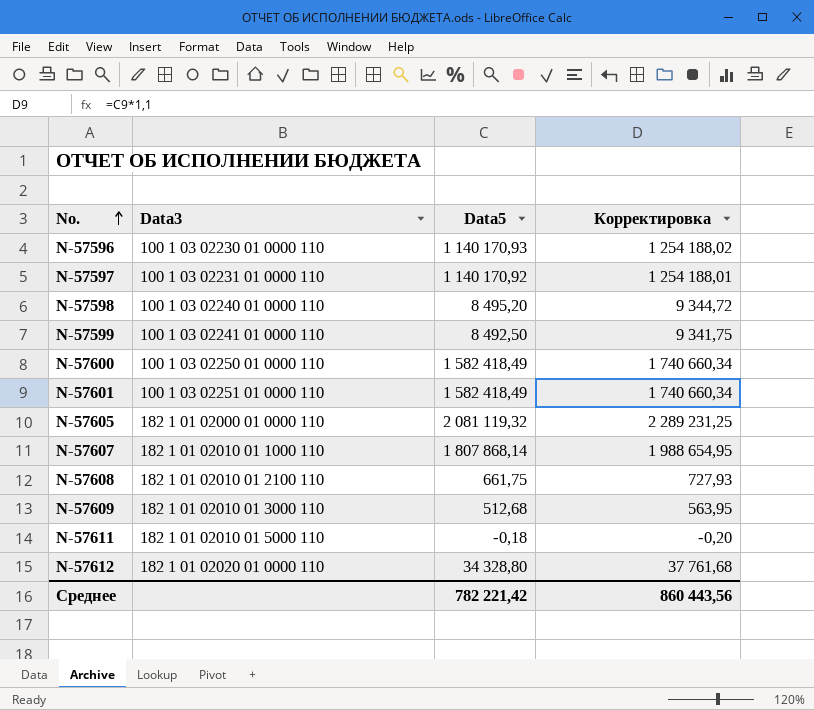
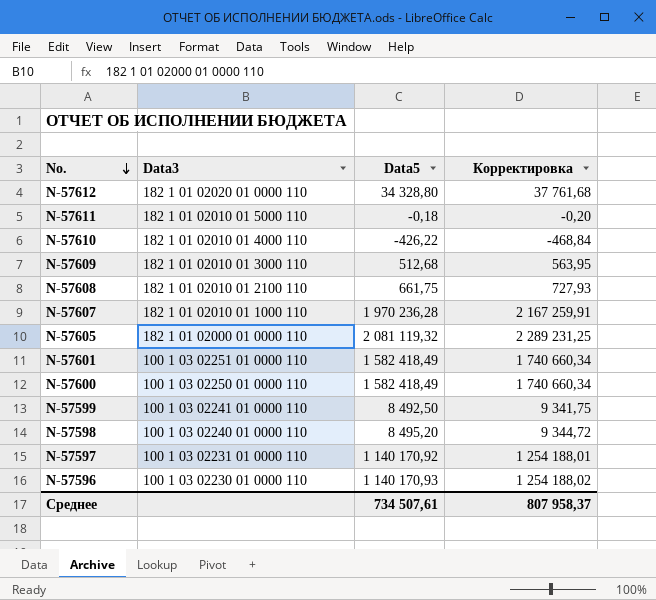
row order: No. ascending -> No. descending
row N-57610: none -> 182 1 01 02010 01 4000 110 | -426,22 | -468,84
N-57607 | Data5: 1 807 868,14 -> 1 970 236,28
N-57607 | Корректировка: 1 988 654,95 -> 2 167 259,91
Среднее | Data5: 782 221,42 -> 734 507,61
Среднее | Корректировка: 860 443,56 -> 807 958,37

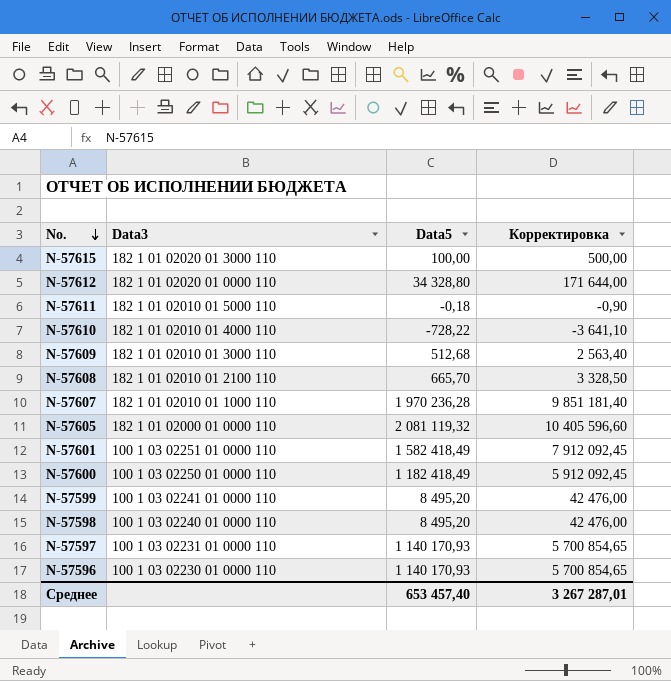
column Корректировка | formula: [Data5] * 1,1 -> [Data5] * 5
row N-57615: none -> 182 1 01 02020 01 3000 110 | 100,00 | 500,00
N-57610 | Data5: -426,22 -> -728,22
N-57608 | Data5: 661,75 -> 665,70
N-57600 | Data5: 1 582 418,49 -> 1 182 418,49
N-57599 | Data5: 8 492,50 -> 8 495,20
N-57597 | Data5: 1 140 170,92 -> 1 140 170,93
Среднее | Data5: 734 507,61 -> 653 457,40
Среднее | Корректировка: 807 958,37 -> 3 267 287,01

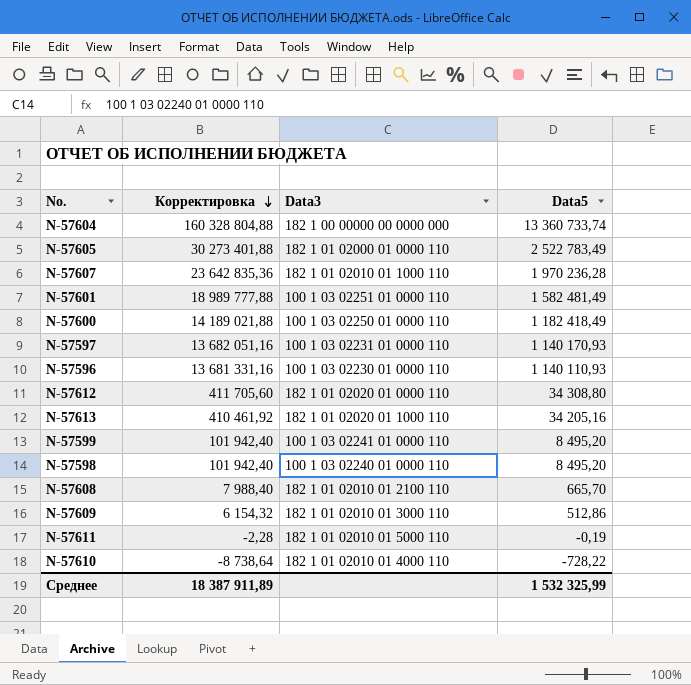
row order: No. descending -> Корректировка descending
column Корректировка | formula: [Data5] * 5 -> [Data5] * 12
column Корректировка | position: 4 -> 2
row N-57615: 182 1 01 02020 01 3000 110 | 100,00 | 500,00 -> none
row N-57604: none -> 160 328 804,88 | 182 1 00 00000 00 0000 000 | 13 360 733,74
N-57605 | Data5: 2 081 119,32 -> 2 522 783,49
N-57601 | Data5: 1 582 418,49 -> 1 582 481,49
N-57596 | Data5: 1 140 170,93 -> 1 140 110,93
N-57612 | Data5: 34 328,80 -> 34 308,80
row N-57613: none -> 410 461,92 | 182 1 01 02020 01 1000 110 | 34 205,16
N-57609 | Data5: 512,68 -> 512,86
N-57611 | Data5: -0,18 -> -0,19
Среднее | Корректировка: 3 267 287,01 -> 18 387 911,89
Среднее | Data5: 653 457,40 -> 1 532 325,99

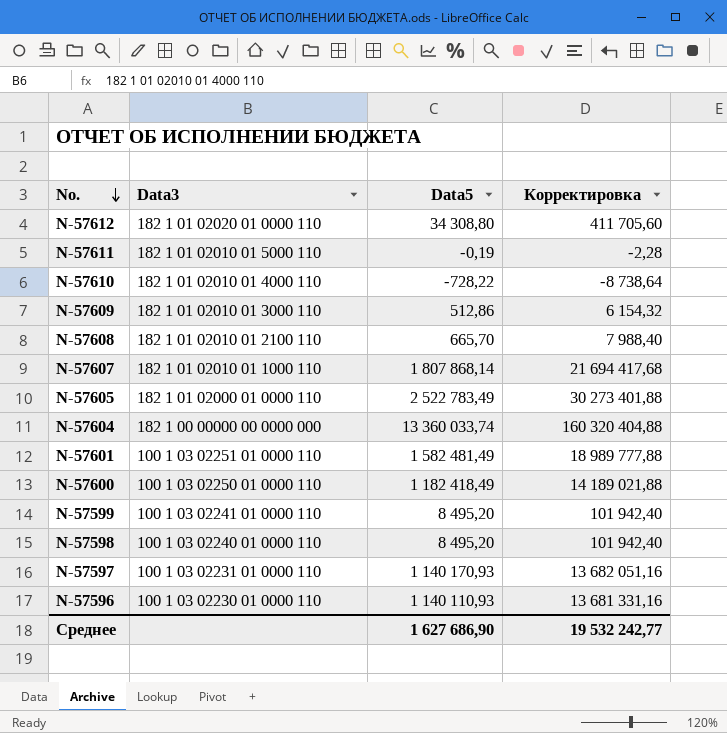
row order: Корректировка descending -> No. descending
column Корректировка | position: 2 -> 4
row N-57613: 410 461,92 | 182 1 01 02020 01 1000 110 | 34 205,16 -> none
N-57607 | Data5: 1 970 236,28 -> 1 807 868,14
N-57607 | Корректировка: 23 642 835,36 -> 21 694 417,68
N-57604 | Data5: 13 360 733,74 -> 13 360 033,74
N-57604 | Корректировка: 160 328 804,88 -> 160 320 404,88
Среднее | Data5: 1 532 325,99 -> 1 627 686,90
Среднее | Корректировка: 18 387 911,89 -> 19 532 242,77

